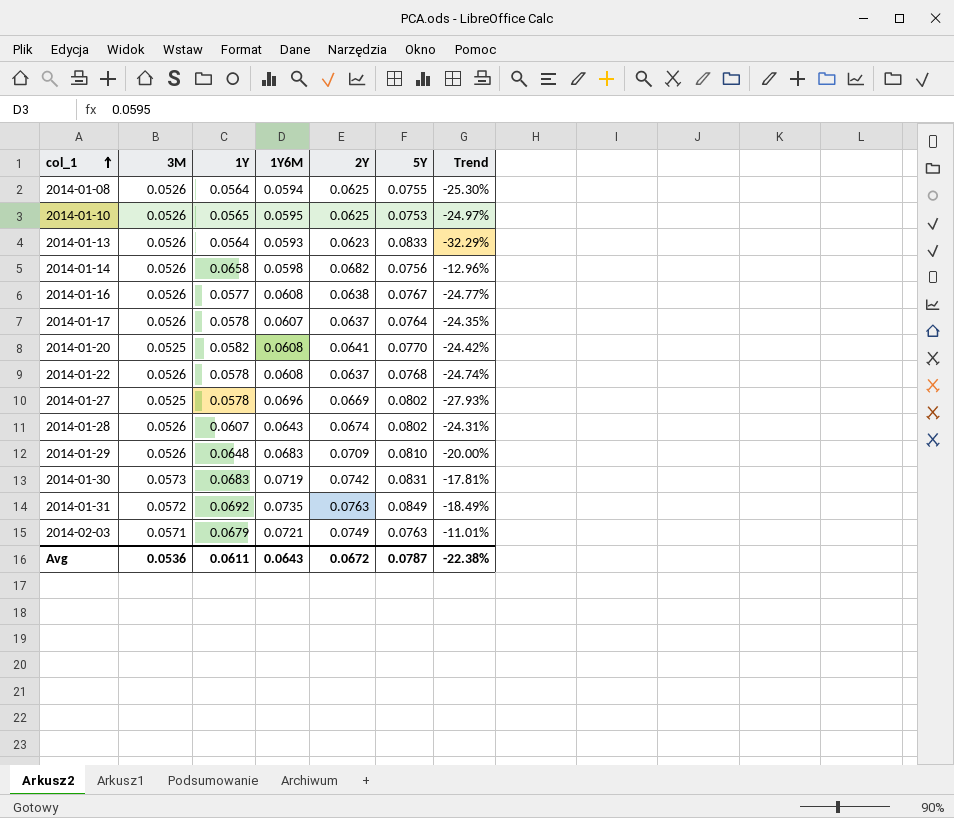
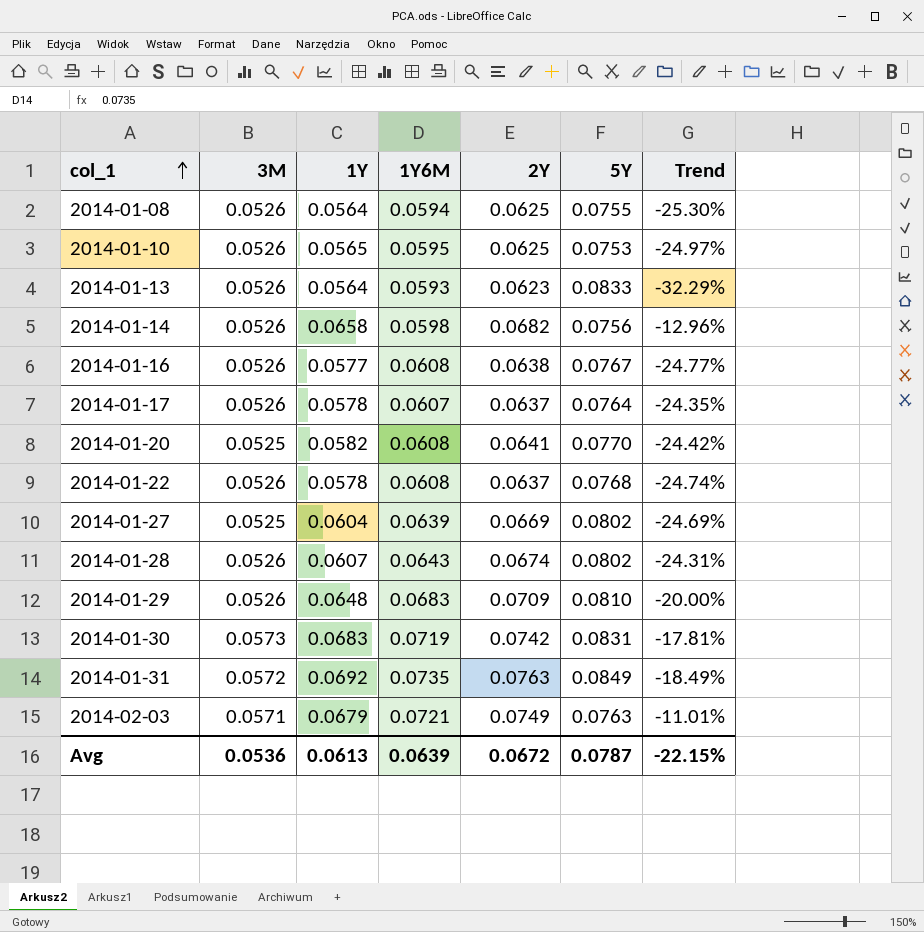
2014-01-27 | 1Y: 0.0578 -> 0.0604
2014-01-27 | 1Y6M: 0.0696 -> 0.0639
2014-01-27 | Trend: -27.93% -> -24.69%
Avg | 1Y: 0.0611 -> 0.0613
Avg | 1Y6M: 0.0643 -> 0.0639
Avg | Trend: -22.38% -> -22.15%

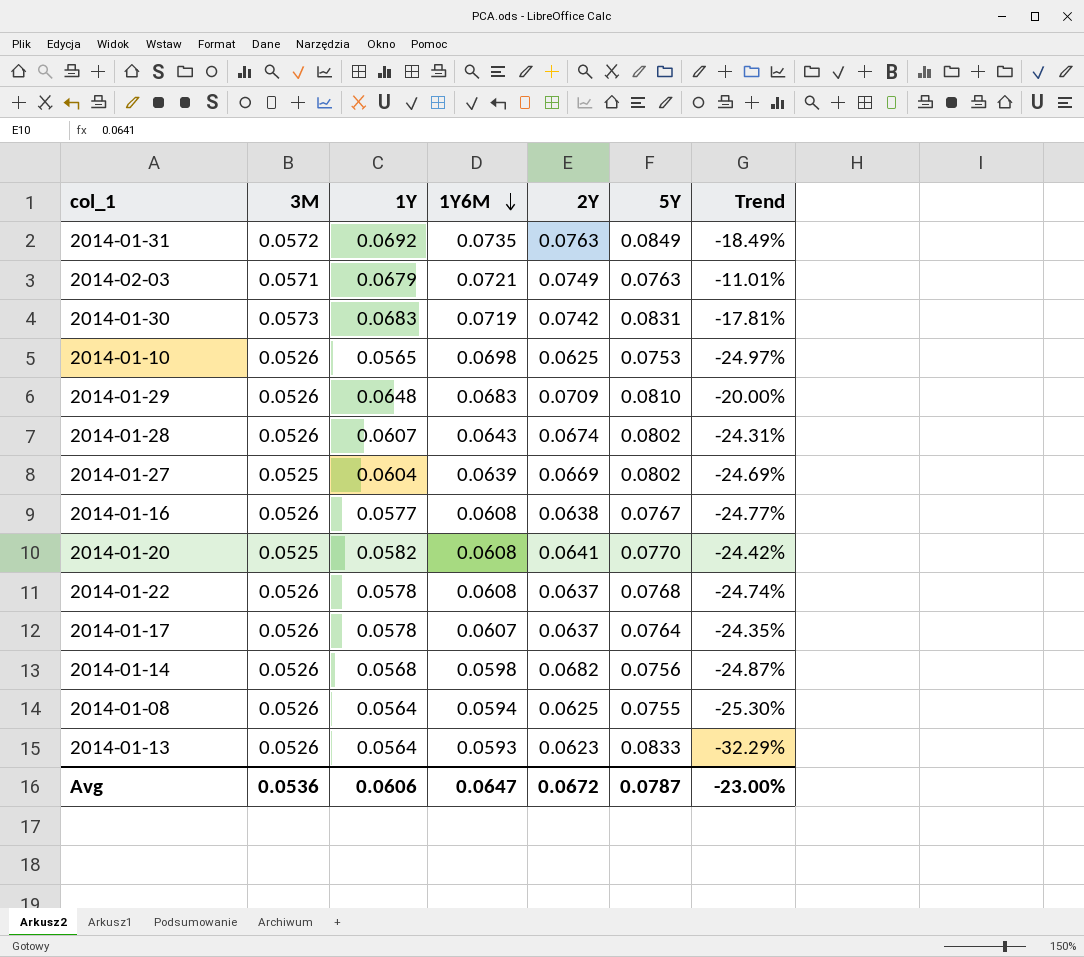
row order: col_1 ascending -> 1Y6M descending
2014-01-10 | 1Y6M: 0.0595 -> 0.0698
2014-01-14 | 1Y: 0.0658 -> 0.0568
2014-01-14 | Trend: -12.96% -> -24.87%
Avg | 1Y: 0.0613 -> 0.0606
Avg | 1Y6M: 0.0639 -> 0.0647
Avg | Trend: -22.15% -> -23.00%

